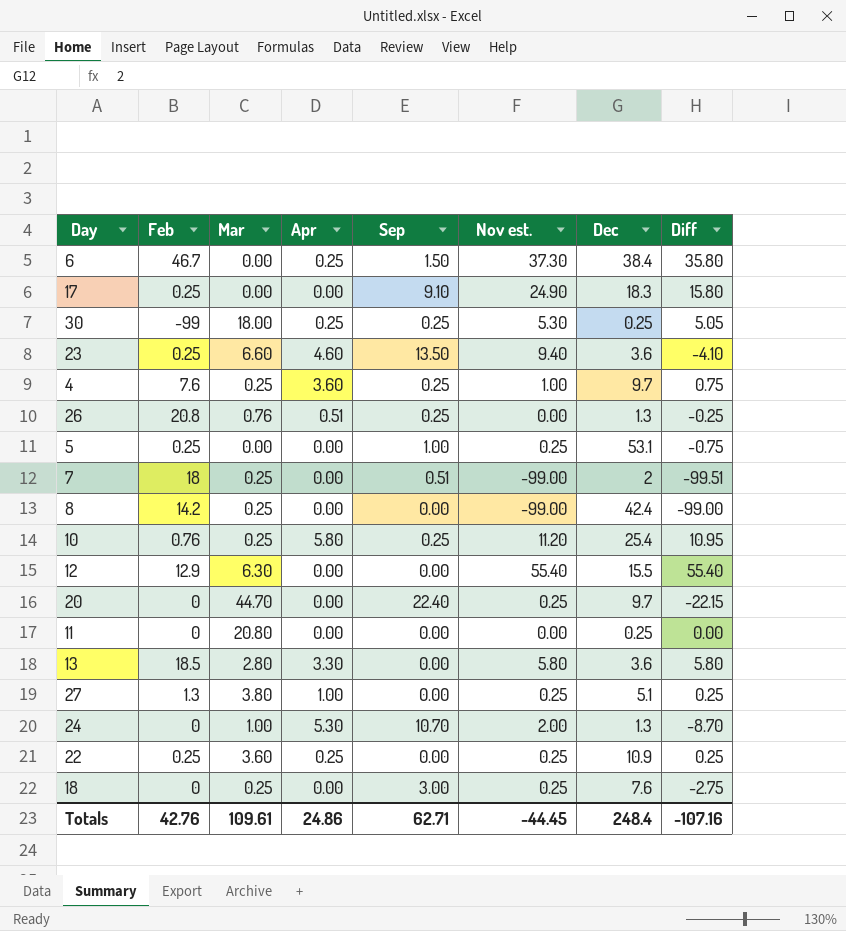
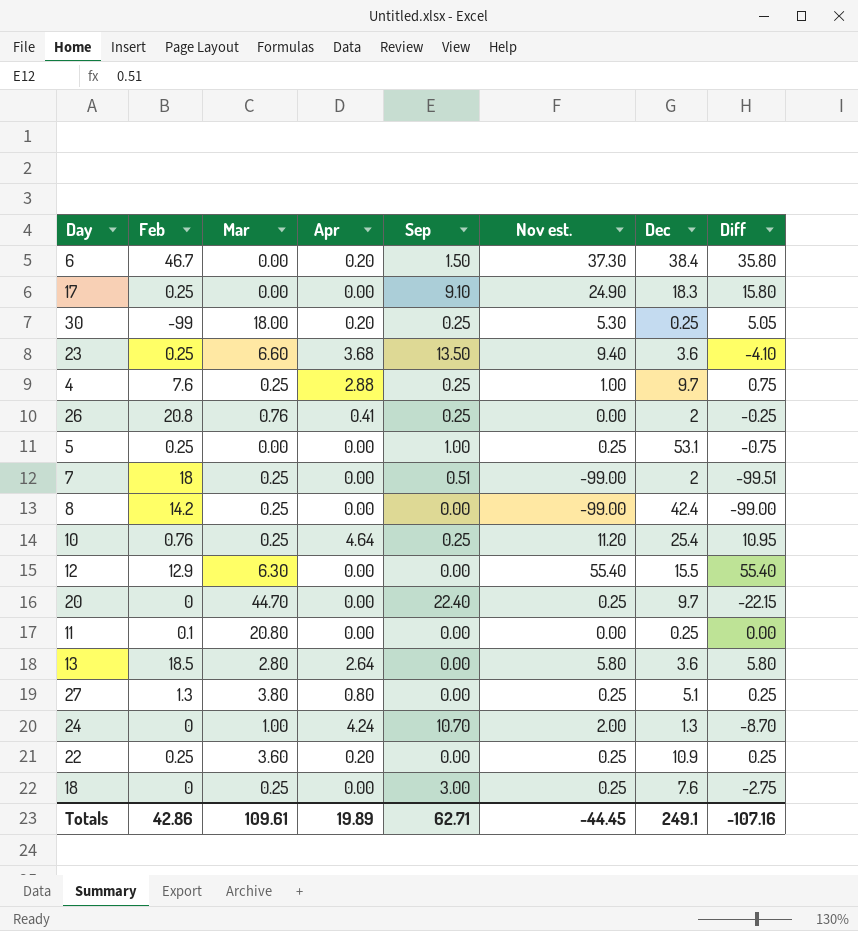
6 | Apr: 0.25 -> 0.20
30 | Apr: 0.25 -> 0.20
23 | Apr: 4.60 -> 3.68
4 | Apr: 3.60 -> 2.88
26 | Apr: 0.51 -> 0.41
26 | Dec: 1.3 -> 2
10 | Apr: 5.80 -> 4.64
11 | Feb: 0 -> 0.1
13 | Apr: 3.30 -> 2.64
27 | Apr: 1.00 -> 0.80
24 | Apr: 5.30 -> 4.24
22 | Apr: 0.25 -> 0.20
Totals | Feb: 42.76 -> 42.86
Totals | Apr: 24.86 -> 19.89
Totals | Dec: 248.4 -> 249.1

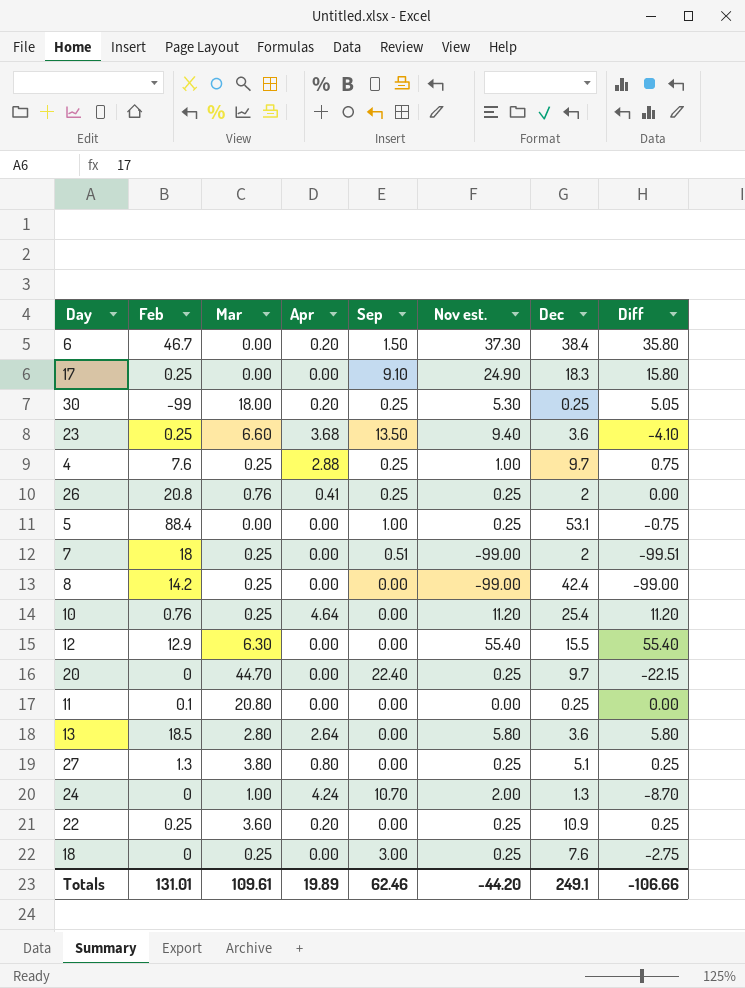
26 | Nov est.: 0.00 -> 0.25
26 | Diff: -0.25 -> 0.00
5 | Feb: 0.25 -> 88.4
10 | Sep: 0.25 -> 0.00
10 | Diff: 10.95 -> 11.20
Totals | Feb: 42.86 -> 131.01
Totals | Sep: 62.71 -> 62.46
Totals | Nov est.: -44.45 -> -44.20
Totals | Diff: -107.16 -> -106.66

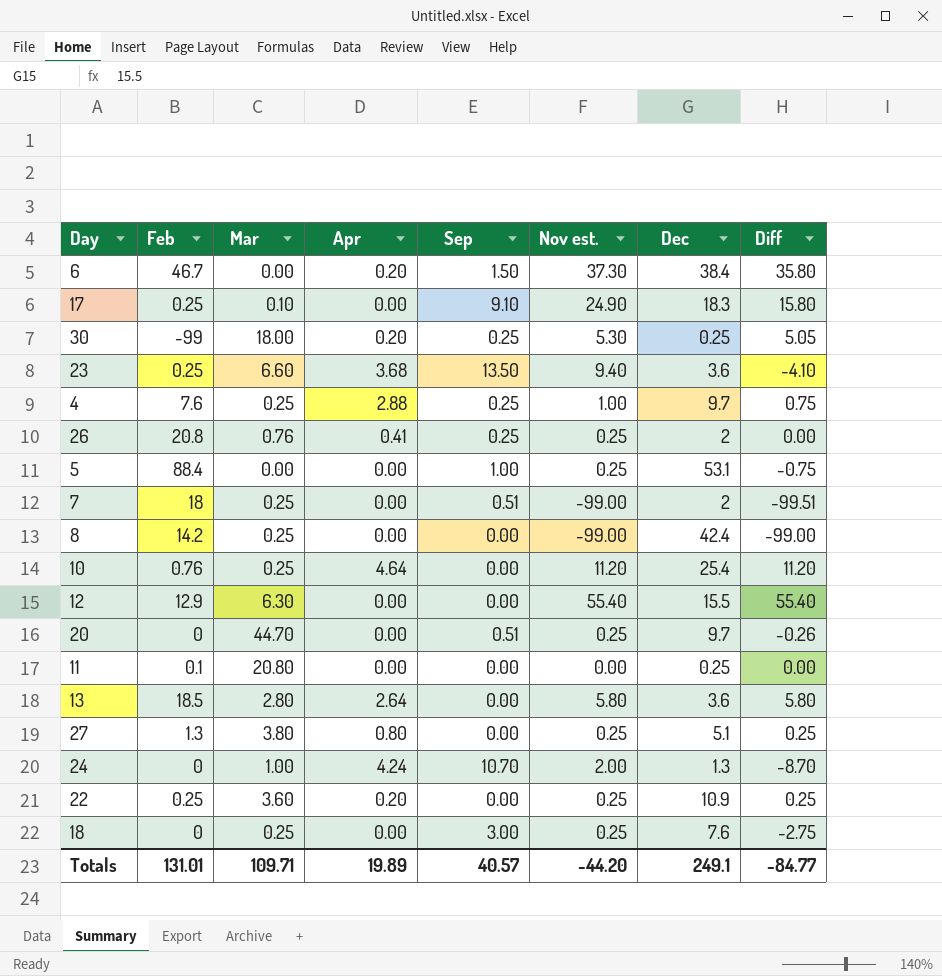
17 | Mar: 0.00 -> 0.10
20 | Sep: 22.40 -> 0.51
20 | Diff: -22.15 -> -0.26
Totals | Mar: 109.61 -> 109.71
Totals | Sep: 62.46 -> 40.57
Totals | Diff: -106.66 -> -84.77

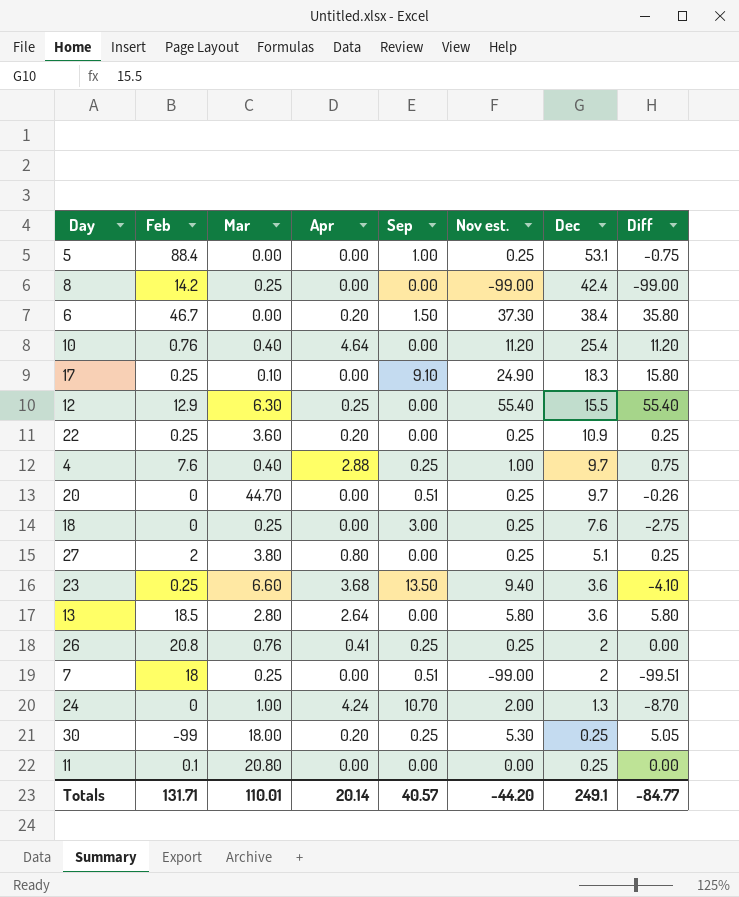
row order: none -> Dec descending
10 | Mar: 0.25 -> 0.40
12 | Apr: 0.00 -> 0.25
4 | Mar: 0.25 -> 0.40
27 | Feb: 1.3 -> 2
Totals | Feb: 131.01 -> 131.71
Totals | Mar: 109.71 -> 110.01
Totals | Apr: 19.89 -> 20.14

